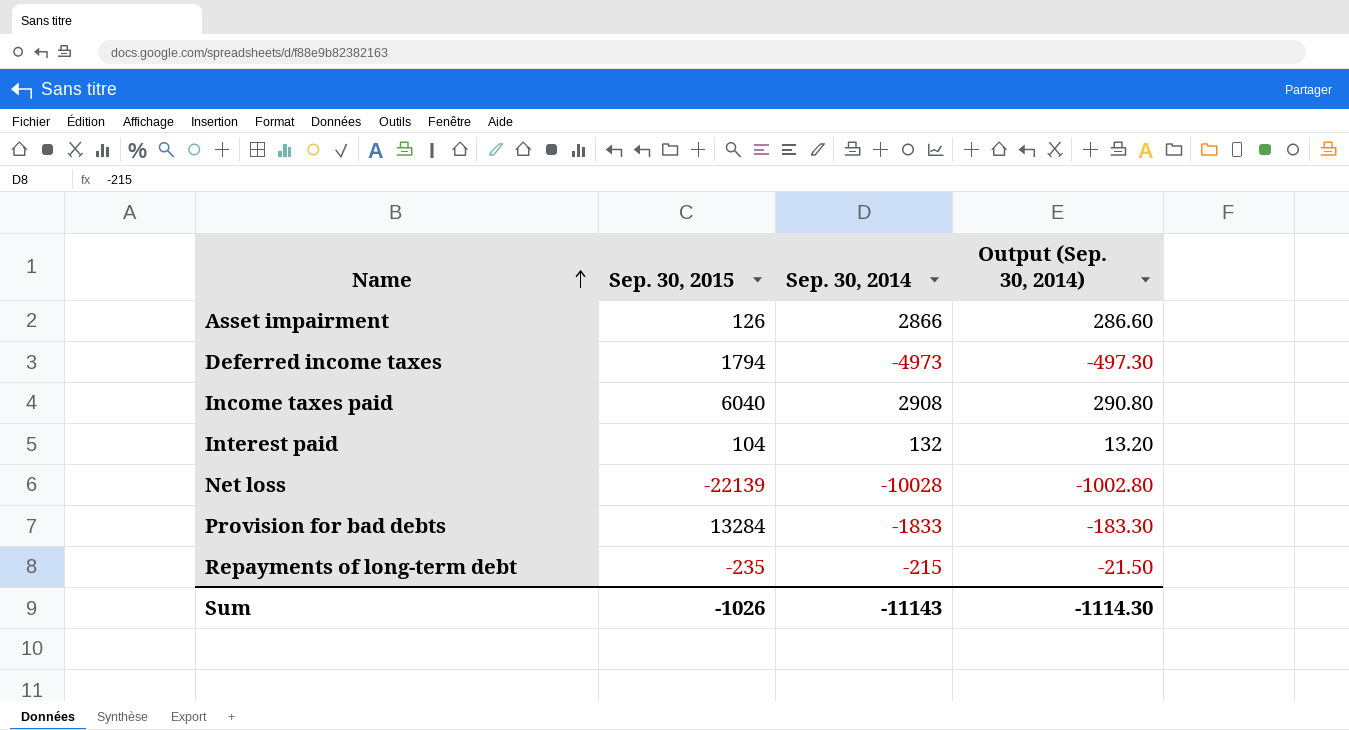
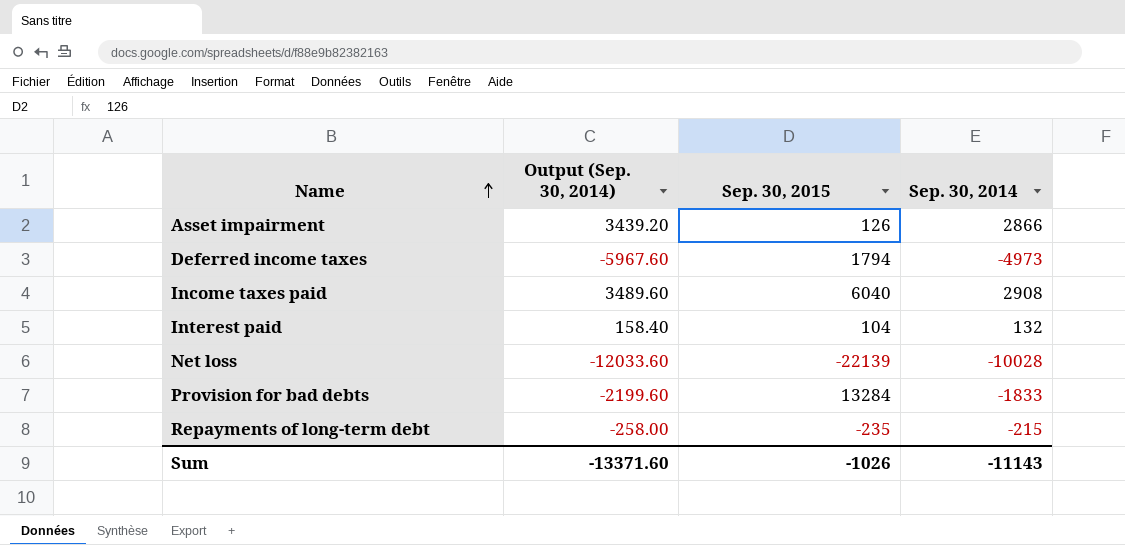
column Output (Sep. 30, 2014) | formula: [Sep. 30, 2014] * 0.1 -> [Sep. 30, 2014] * 1.2
column Output (Sep. 30, 2014) | position: 4 -> 2
Sum | Output (Sep. 30, 2014): -1114.30 -> -13371.60

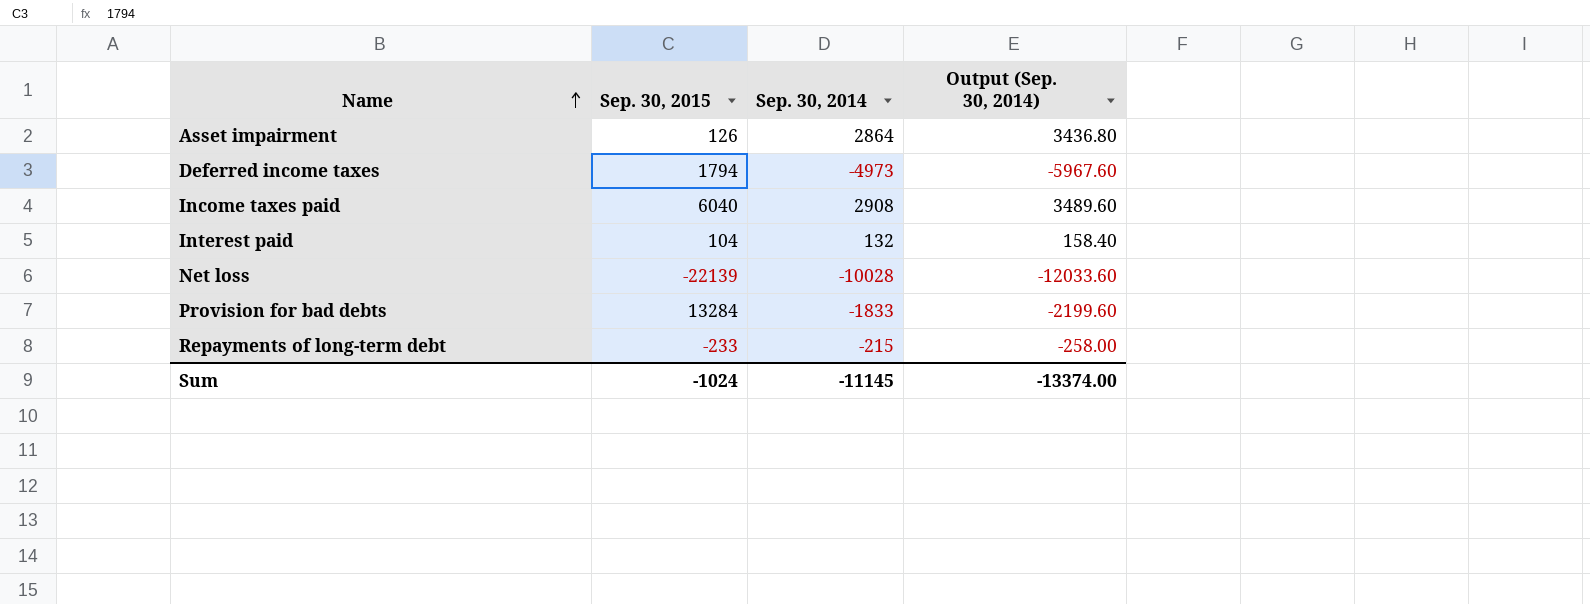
column Output (Sep. 30, 2014) | position: 2 -> 4
Asset impairment | Sep. 30, 2014: 2866 -> 2864
Asset impairment | Output (Sep. 30, 2014): 3439.20 -> 3436.80
Repayments of long-term debt | Sep. 30, 2015: -235 -> -233
Sum | Sep. 30, 2015: -1026 -> -1024
Sum | Sep. 30, 2014: -11143 -> -11145
Sum | Output (Sep. 30, 2014): -13371.60 -> -13374.00

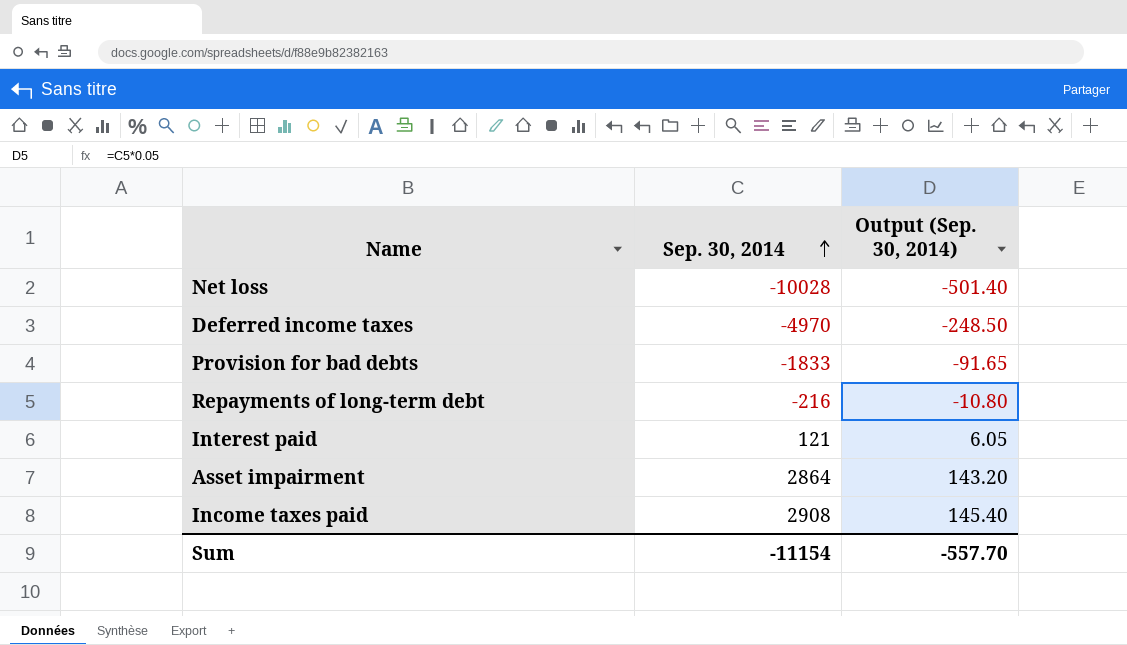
row order: Name ascending -> Sep. 30, 2014 ascending
column Sep. 30, 2015 | position: 2 -> none
column Output (Sep. 30, 2014) | formula: [Sep. 30, 2014] * 1.2 -> [Sep. 30, 2014] * 0.05
Deferred income taxes | Sep. 30, 2014: -4973 -> -4970
Repayments of long-term debt | Sep. 30, 2014: -215 -> -216
Interest paid | Sep. 30, 2014: 132 -> 121
Sum | Sep. 30, 2014: -11145 -> -11154
Sum | Output (Sep. 30, 2014): -13374.00 -> -557.70

